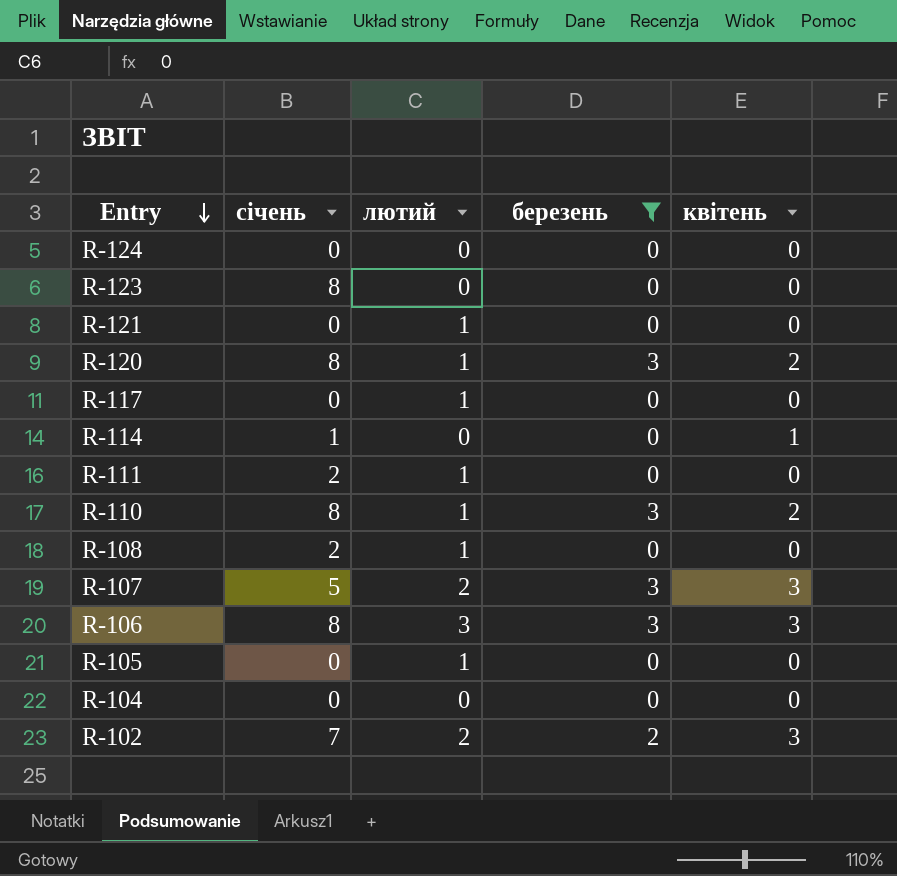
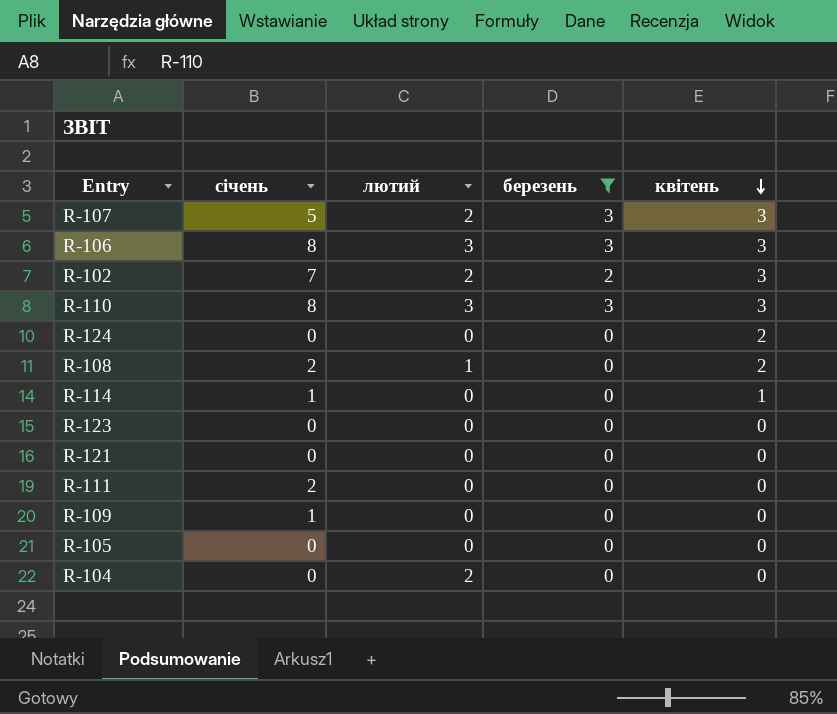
row order: Entry descending -> квітень descending
row R-120: 8 | 1 | 3 | 2 -> none
row R-117: 0 | 1 | 0 | 0 -> none
R-110 | лютий: 1 -> 3
R-110 | квітень: 2 -> 3
R-124 | квітень: 0 -> 2
R-108 | квітень: 0 -> 2
R-123 | січень: 8 -> 0
R-121 | лютий: 1 -> 0
R-111 | лютий: 1 -> 0
row R-109: none -> 1 | 0 | 0 | 0
R-105 | лютий: 1 -> 0
R-104 | лютий: 0 -> 2

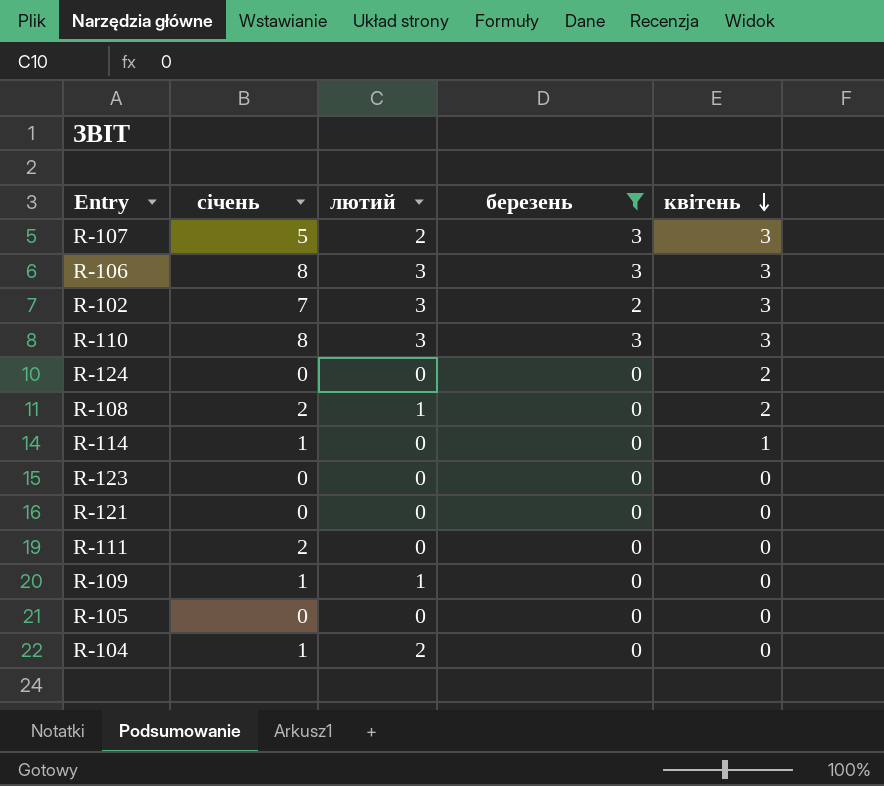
R-102 | лютий: 2 -> 3
R-109 | лютий: 0 -> 1
R-104 | січень: 0 -> 1

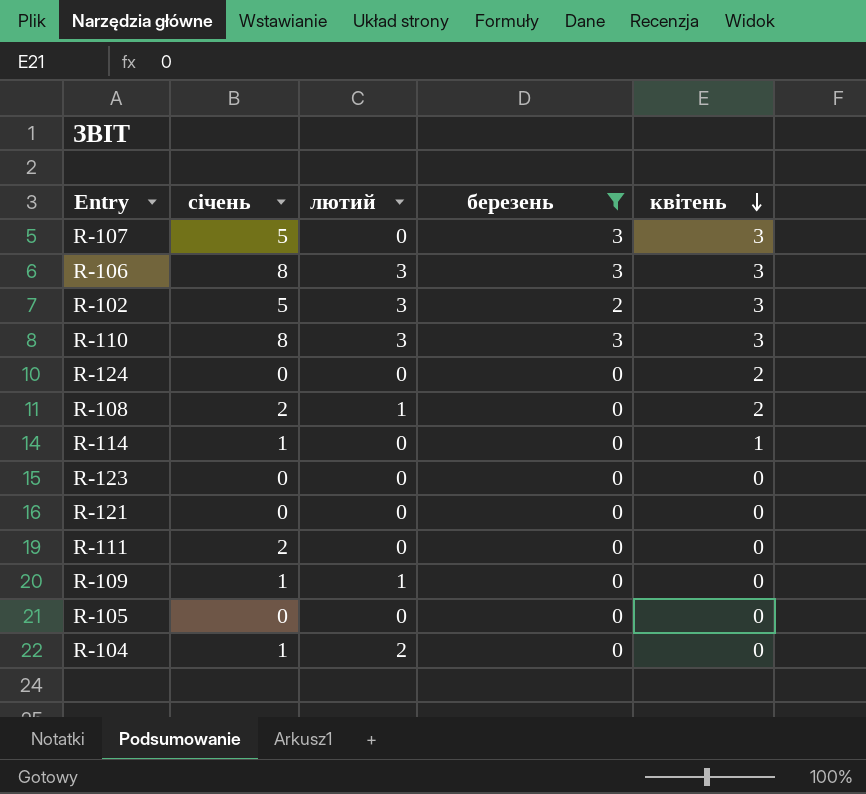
R-107 | лютий: 2 -> 0
R-102 | січень: 7 -> 5

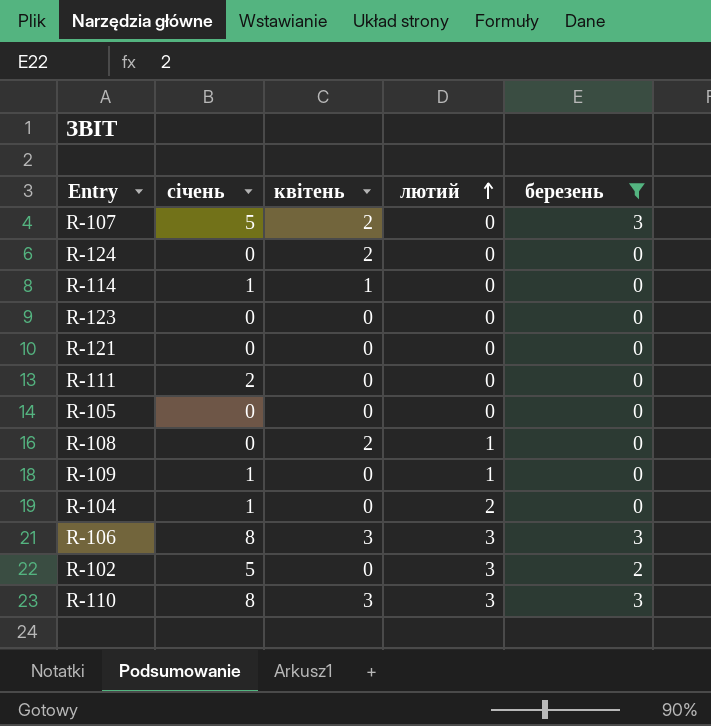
row order: квітень descending -> лютий ascending
column квітень | position: 5 -> 3
R-107 | квітень: 3 -> 2
R-108 | січень: 2 -> 0
R-102 | квітень: 3 -> 0

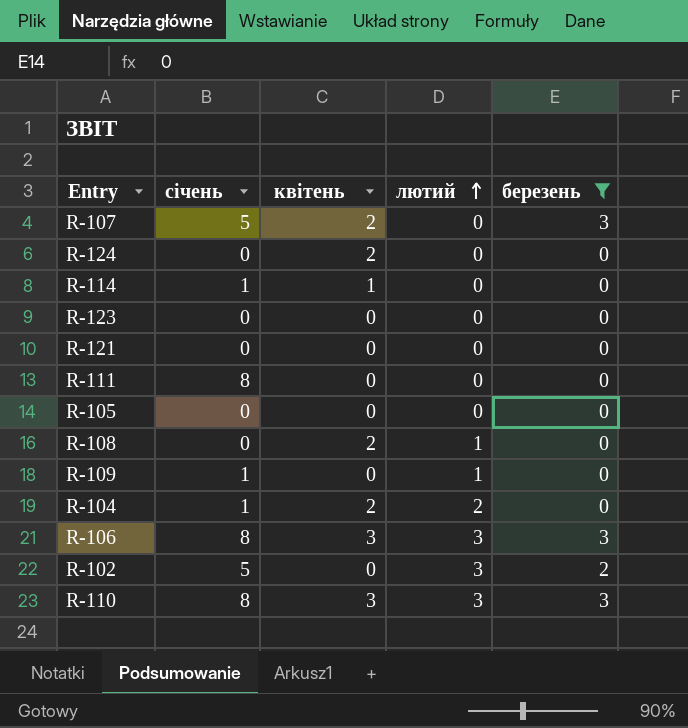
R-111 | січень: 2 -> 8
R-104 | квітень: 0 -> 2

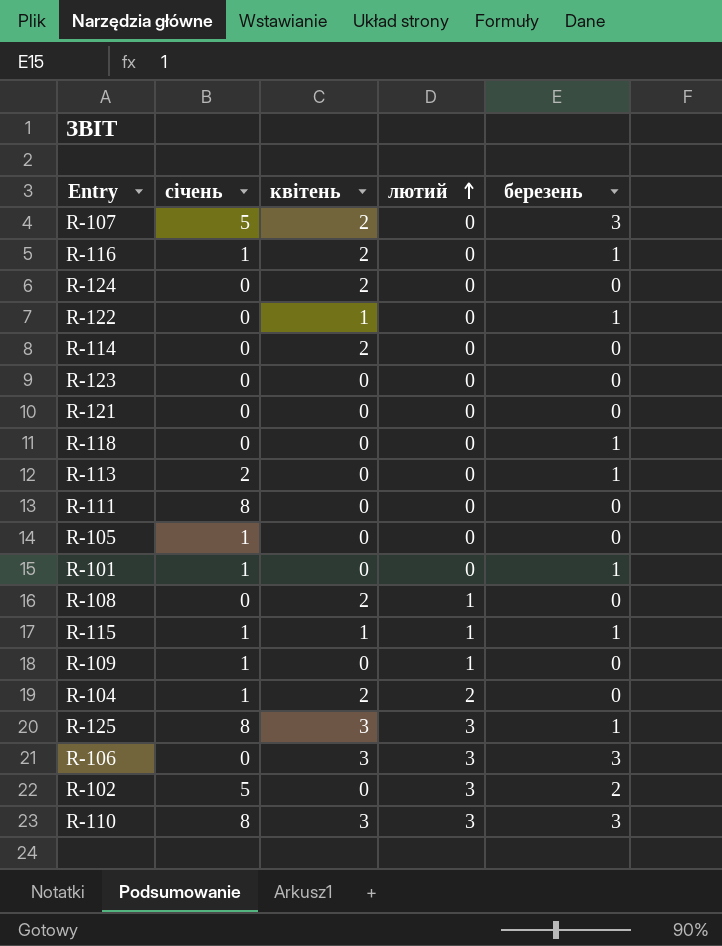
filter: березень != 1 -> none
R-114 | січень: 1 -> 0
R-114 | квітень: 1 -> 2
R-105 | січень: 0 -> 1
R-106 | січень: 8 -> 0

